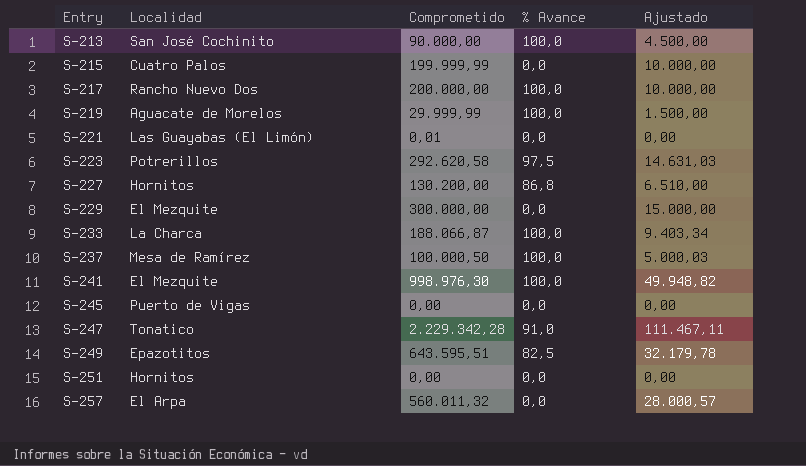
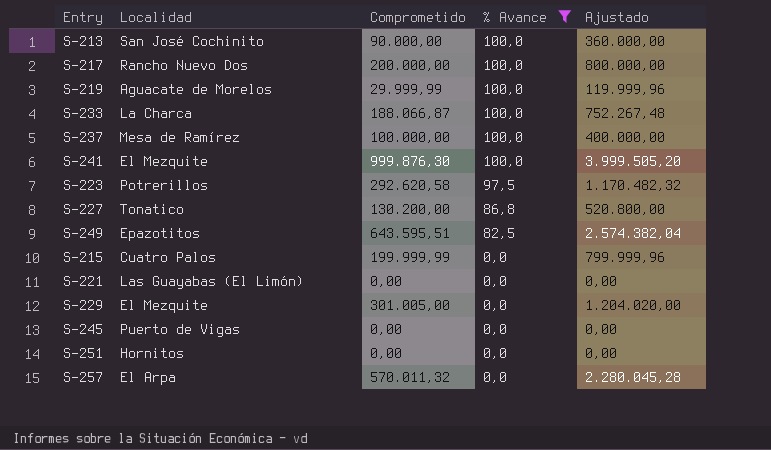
filter: none -> % Avance != 91,0
row order: Entry ascending -> % Avance descending
column Ajustado | formula: [Comprometido] * 0,05 -> [Comprometido] * 4
S-237 | Comprometido: 100.000,50 -> 100.000,00
S-241 | Comprometido: 998.976,30 -> 999.876,30
S-227 | Localidad: Hornitos -> Tonatico
S-221 | Comprometido: 0,01 -> 0,00
S-229 | Comprometido: 300.000,00 -> 301.005,00
S-257 | Comprometido: 560.011,32 -> 570.011,32

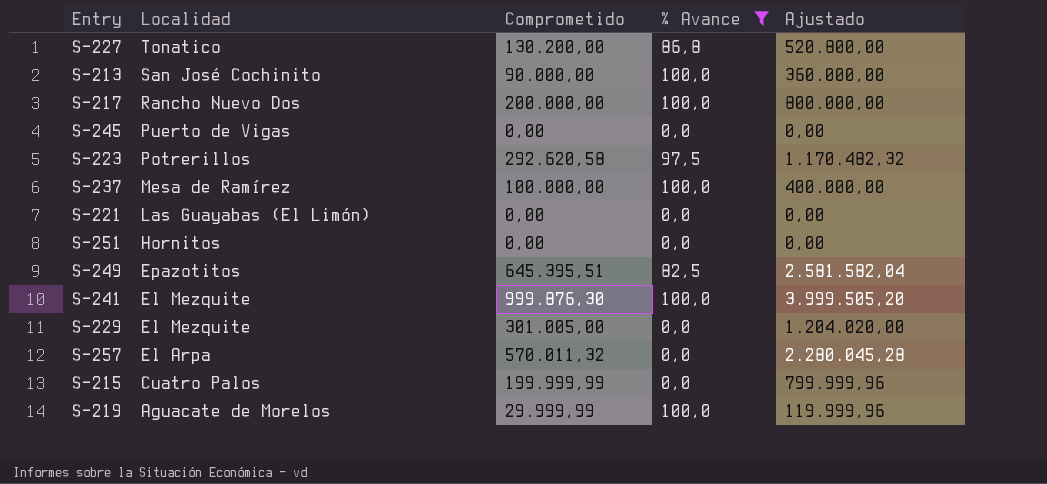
row order: % Avance descending -> Localidad descending
row S-233: La Charca | 188.066,87 | 100,0 | 752.267,48 -> none
S-249 | Comprometido: 643.595,51 -> 645.395,51
S-249 | Ajustado: 2.574.382,04 -> 2.581.582,04

